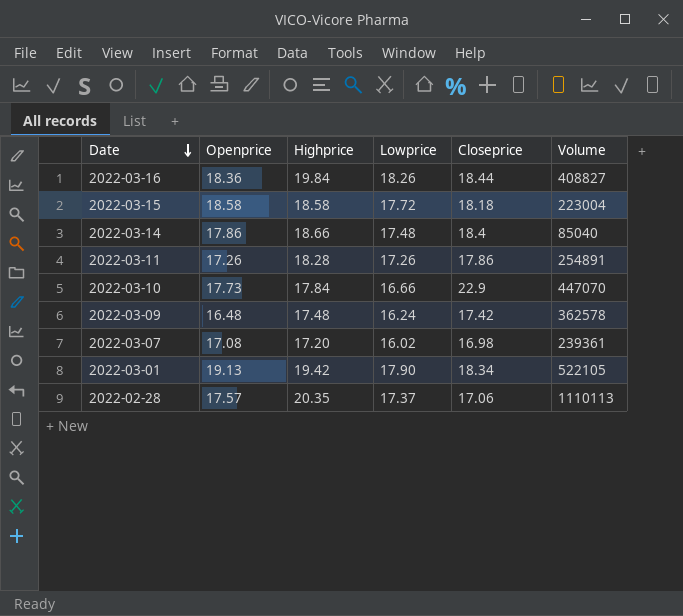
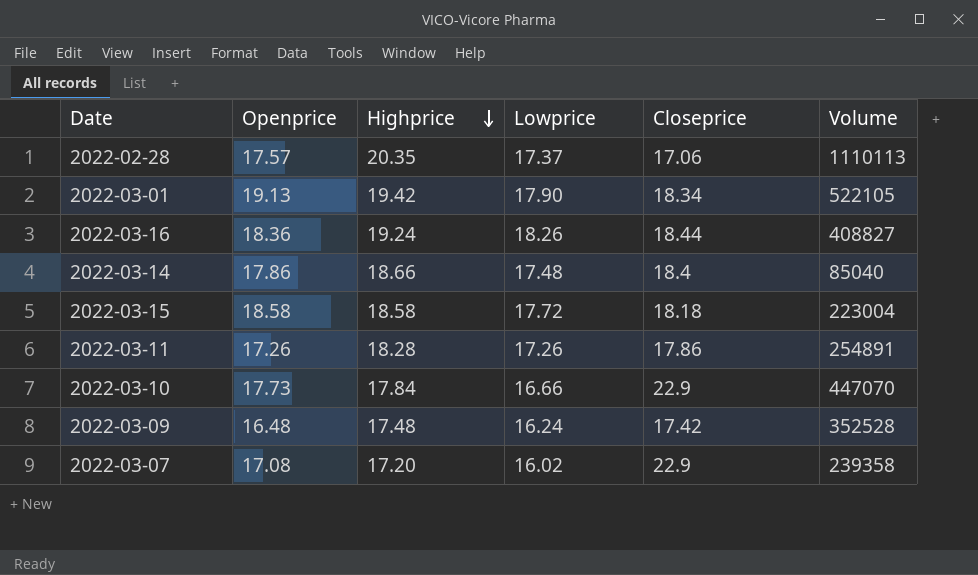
row order: Date descending -> Highprice descending
2022-03-16 | Highprice: 19.84 -> 19.24
2022-03-09 | Volume: 362578 -> 352528
2022-03-07 | Closeprice: 16.98 -> 22.9
2022-03-07 | Volume: 239361 -> 239358

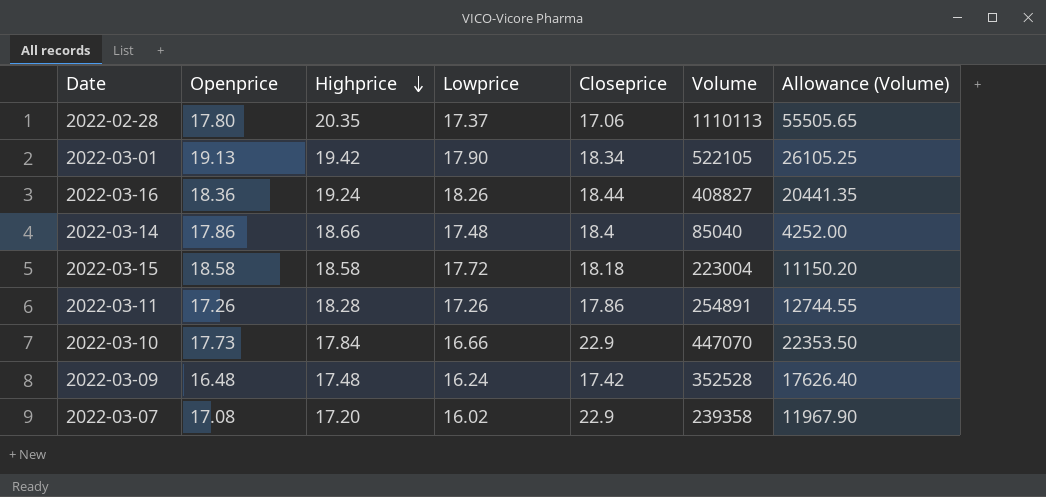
column Allowance (Volume) | formula: none -> [Volume] * 0.05
2022-02-28 | Openprice: 17.57 -> 17.80

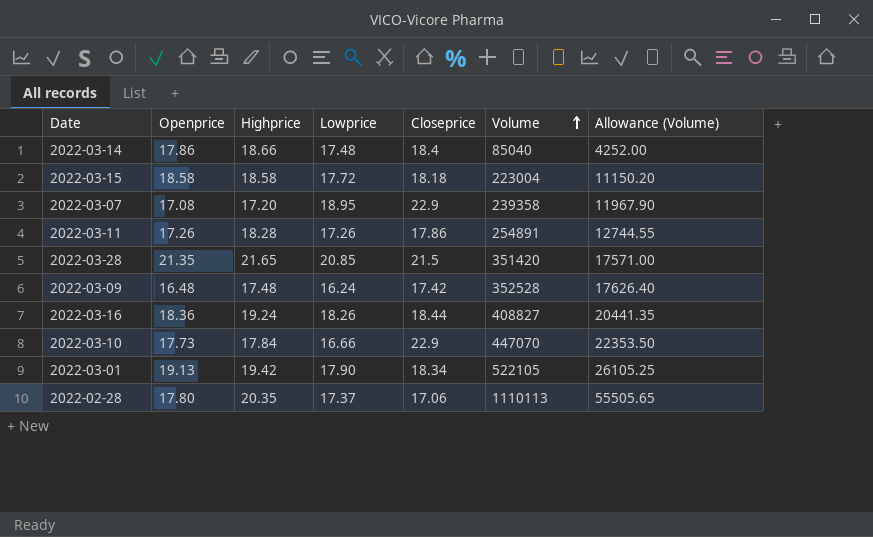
row order: Highprice descending -> Volume ascending
2022-03-07 | Lowprice: 16.02 -> 18.95
row 2022-03-28: none -> 21.35 | 21.65 | 20.85 | 21.5 | 351420 | 17571.00

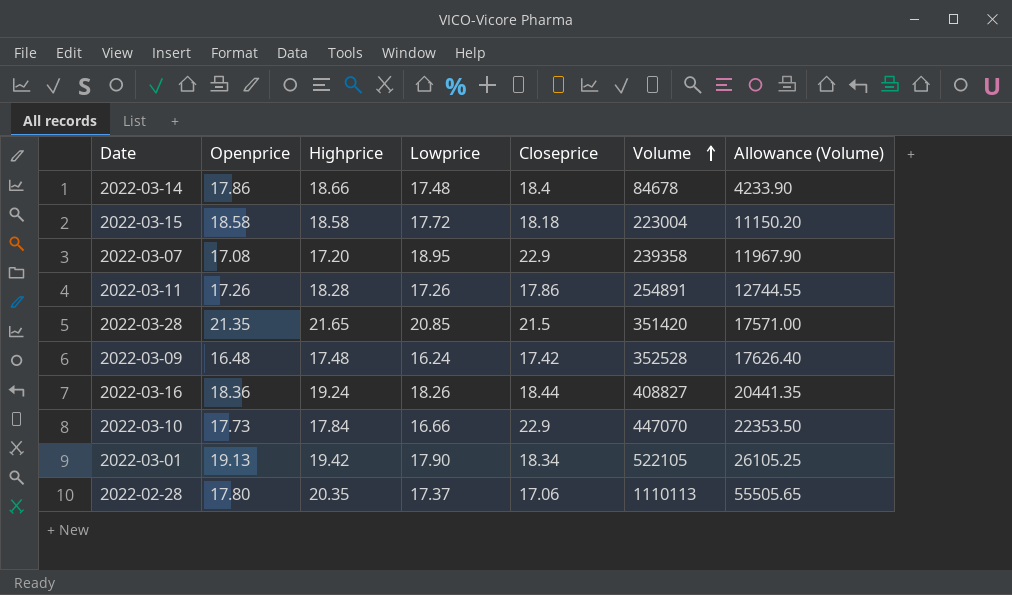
2022-03-14 | Volume: 85040 -> 84678
2022-03-14 | Allowance (Volume): 4252.00 -> 4233.90

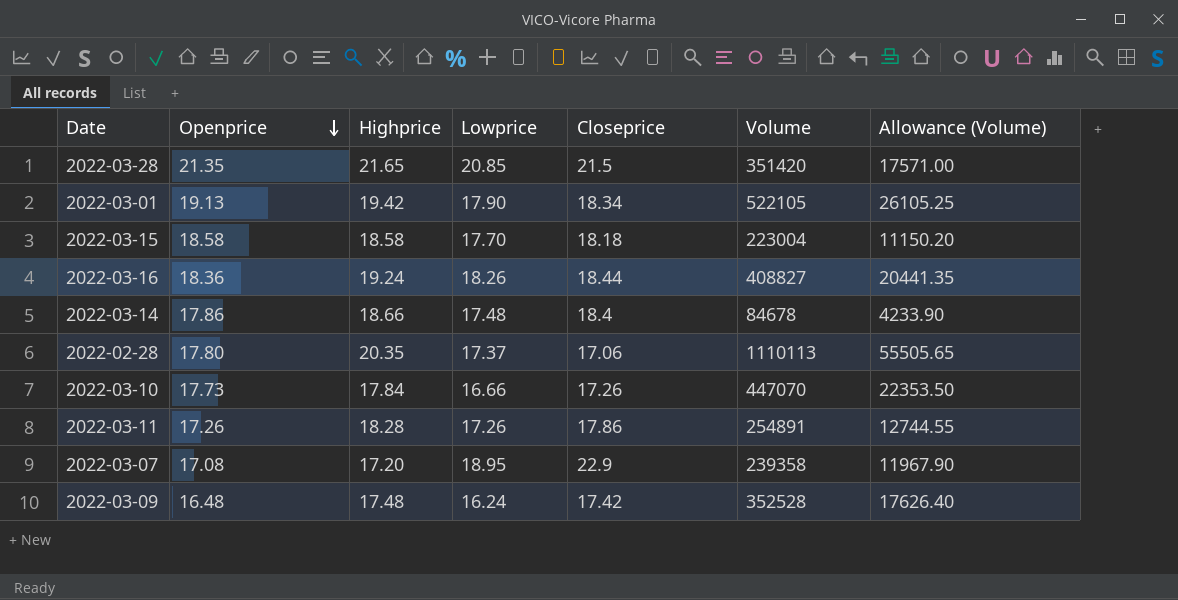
row order: Volume ascending -> Openprice descending
2022-03-15 | Lowprice: 17.72 -> 17.70
2022-03-10 | Closeprice: 22.9 -> 17.26

